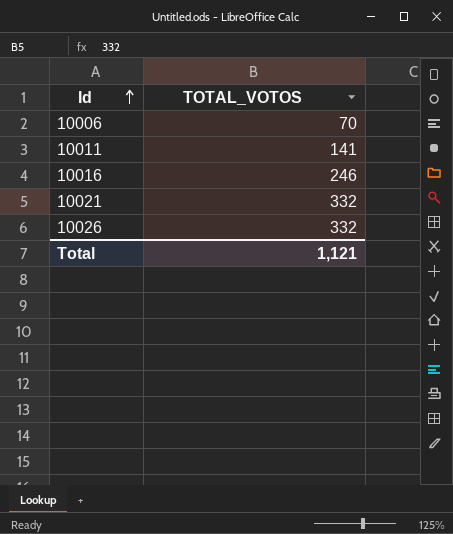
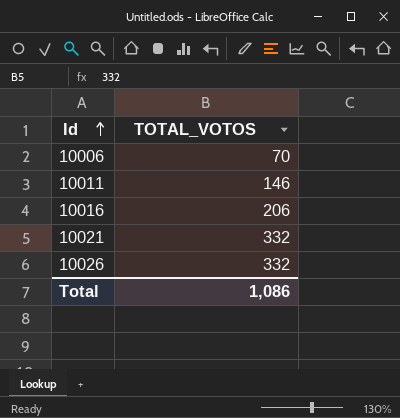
10011 | TOTAL_VOTOS: 141 -> 146
10016 | TOTAL_VOTOS: 246 -> 206
Total | TOTAL_VOTOS: 1,121 -> 1,086

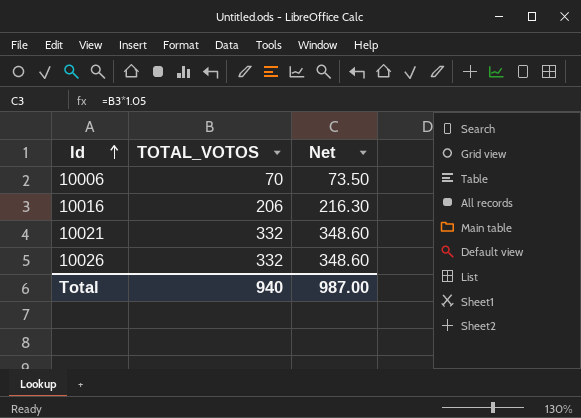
column Net | formula: none -> [TOTAL_VOTOS] * 1.05
row 10011: 146 -> none
Total | TOTAL_VOTOS: 1,086 -> 940

